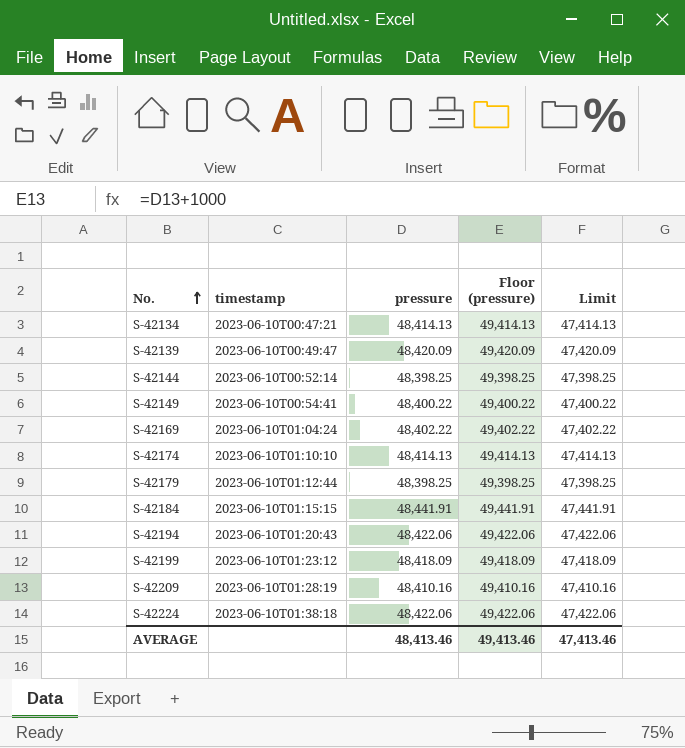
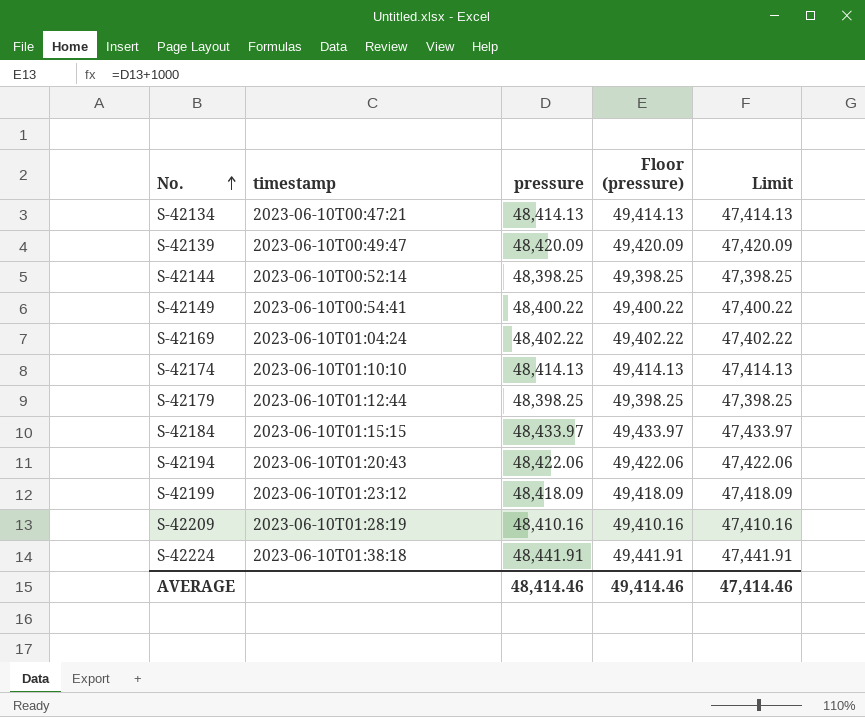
S-42184 | pressure: 48,441.91 -> 48,433.97
S-42184 | Floor (pressure): 49,441.91 -> 49,433.97
S-42184 | Limit: 47,441.91 -> 47,433.97
S-42224 | pressure: 48,422.06 -> 48,441.91
S-42224 | Floor (pressure): 49,422.06 -> 49,441.91
S-42224 | Limit: 47,422.06 -> 47,441.91
AVERAGE | pressure: 48,413.46 -> 48,414.46
AVERAGE | Floor (pressure): 49,413.46 -> 49,414.46
AVERAGE | Limit: 47,413.46 -> 47,414.46

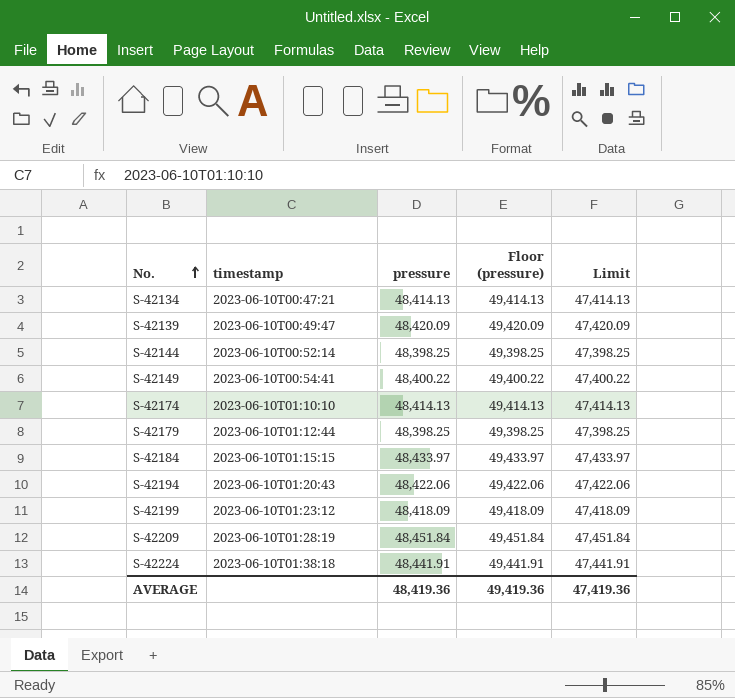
row S-42169: 2023-06-10T01:04:24 | 48,402.22 | 49,402.22 | 47,402.22 -> none
S-42209 | pressure: 48,410.16 -> 48,451.84
S-42209 | Floor (pressure): 49,410.16 -> 49,451.84
S-42209 | Limit: 47,410.16 -> 47,451.84
AVERAGE | pressure: 48,414.46 -> 48,419.36
AVERAGE | Floor (pressure): 49,414.46 -> 49,419.36
AVERAGE | Limit: 47,414.46 -> 47,419.36

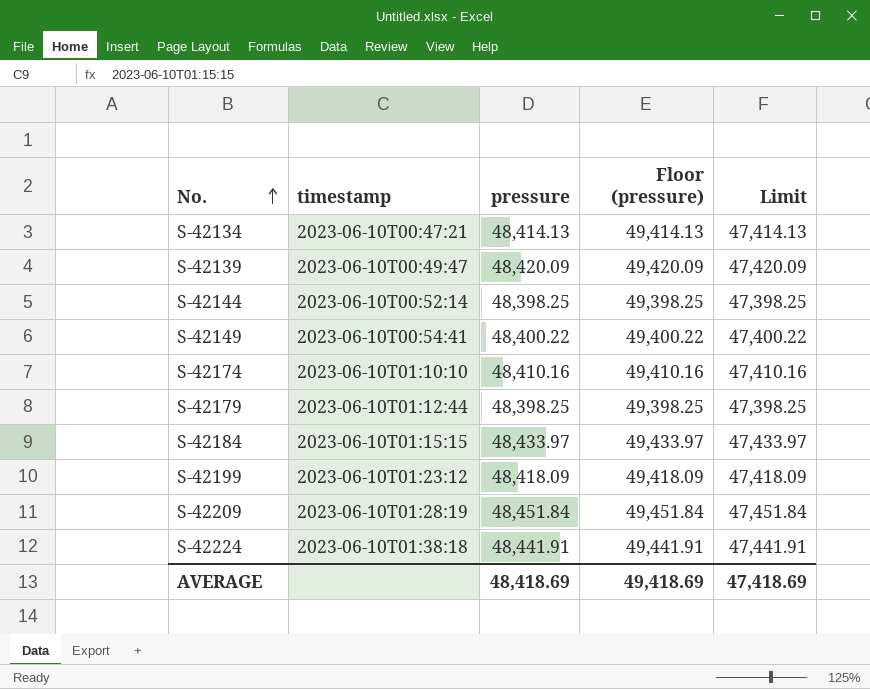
row S-42194: 2023-06-10T01:20:43 | 48,422.06 | 49,422.06 | 47,422.06 -> none
S-42174 | pressure: 48,414.13 -> 48,410.16
S-42174 | Floor (pressure): 49,414.13 -> 49,410.16
S-42174 | Limit: 47,414.13 -> 47,410.16
AVERAGE | pressure: 48,419.36 -> 48,418.69
AVERAGE | Floor (pressure): 49,419.36 -> 49,418.69
AVERAGE | Limit: 47,419.36 -> 47,418.69

